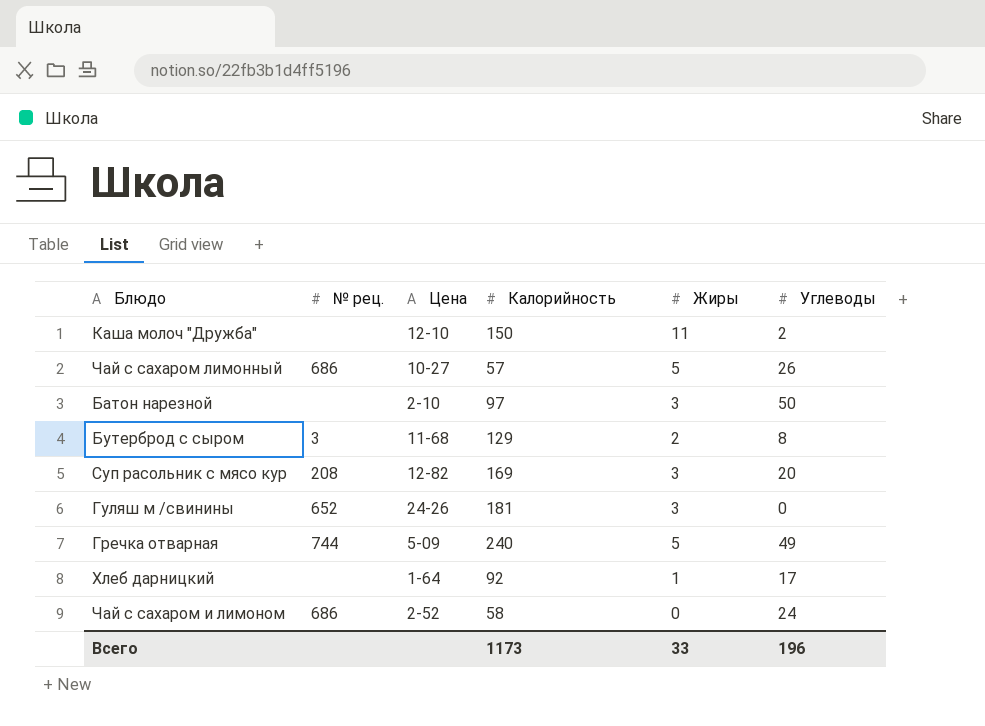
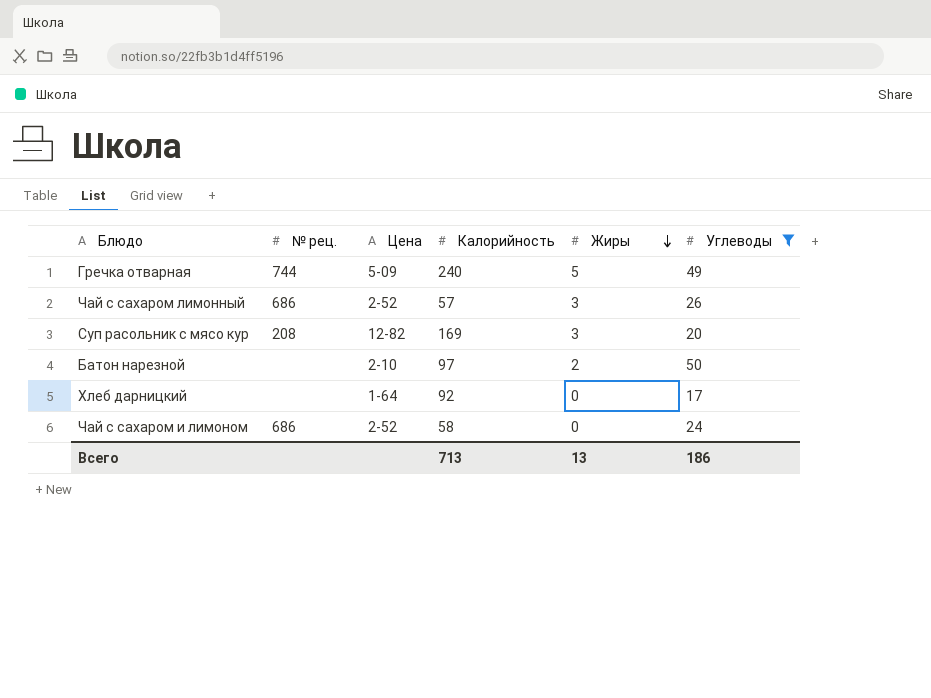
filter: none -> Углеводы >= 17
row order: none -> Жиры descending
Чай с сахаром лимонный | Цена: 10-27 -> 2-52
Чай с сахаром лимонный | Жиры: 5 -> 3
Батон нарезной | Жиры: 3 -> 2
Хлеб дарницкий | Жиры: 1 -> 0
Всего | Калорийность: 1173 -> 713
Всего | Жиры: 33 -> 13
Всего | Углеводы: 196 -> 186

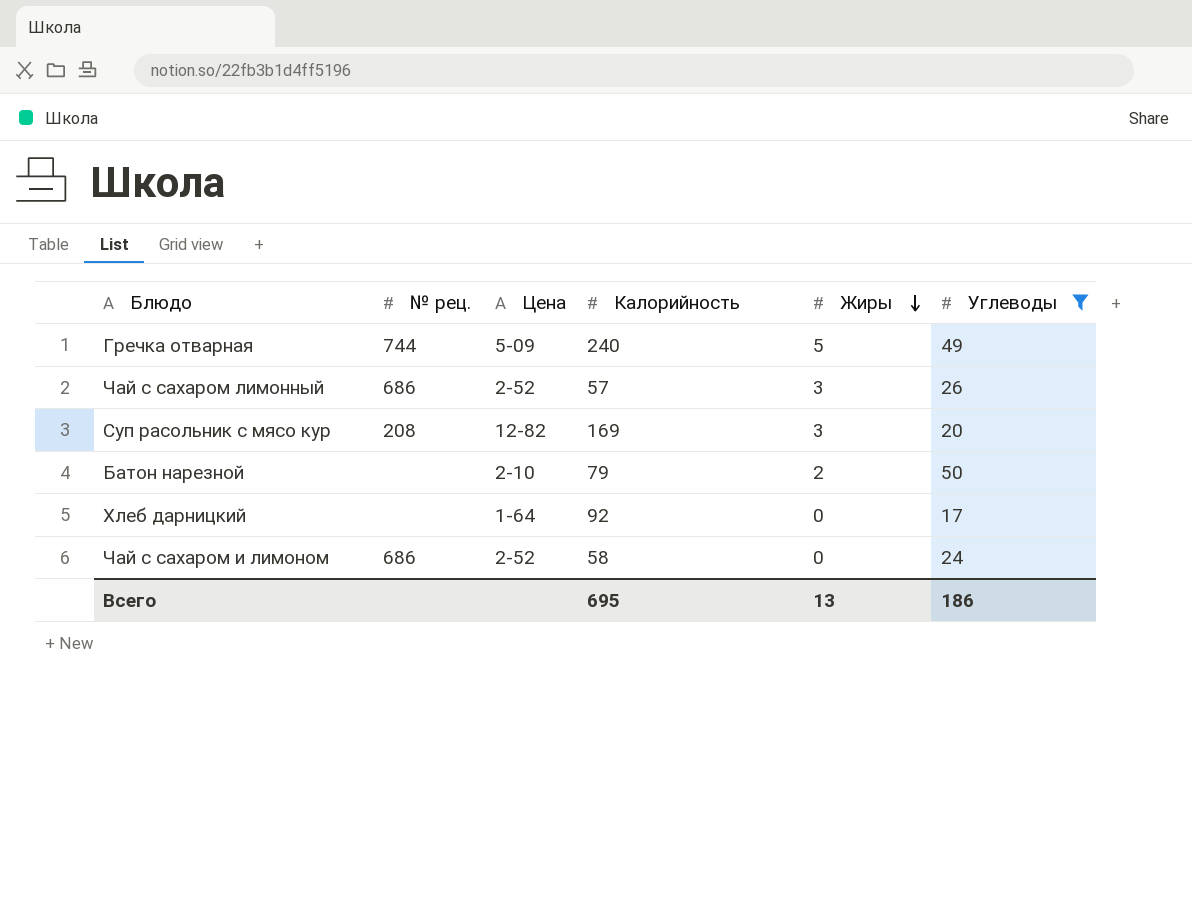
Батон нарезной | Калорийность: 97 -> 79
Всего | Калорийность: 713 -> 695

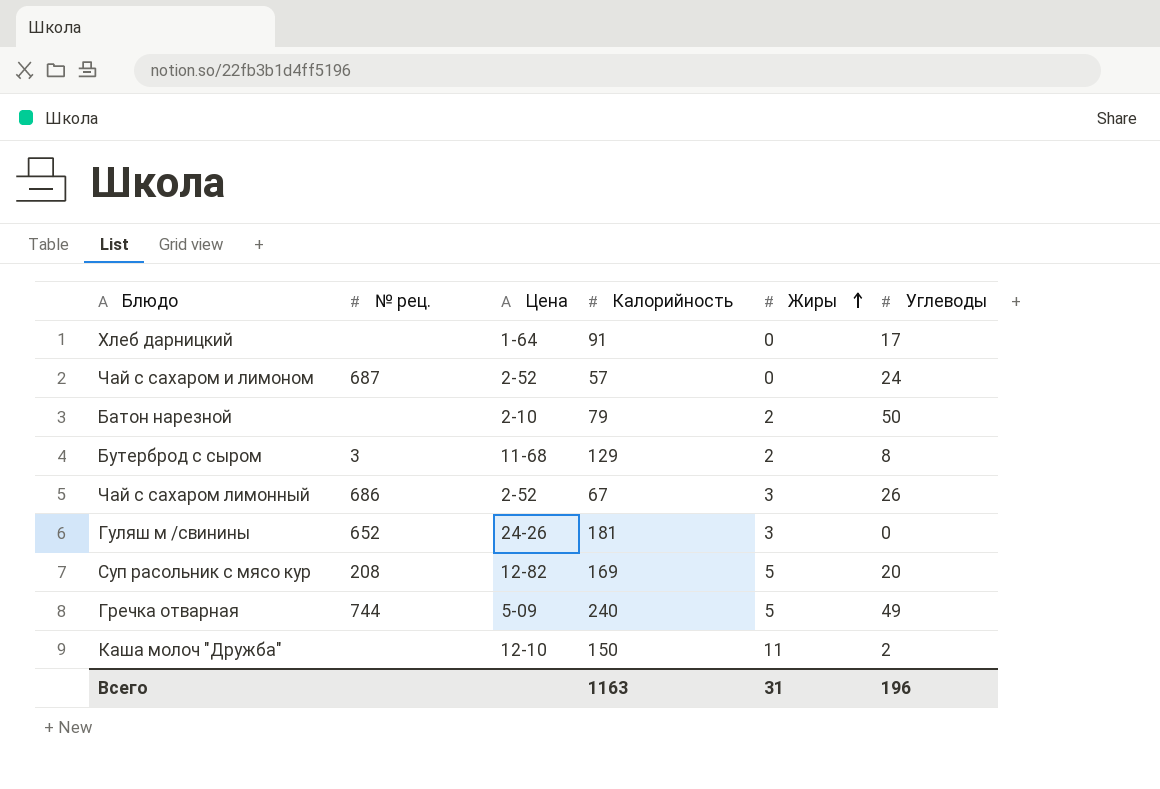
filter: Углеводы >= 17 -> none
row order: Жиры descending -> Жиры ascending
Хлеб дарницкий | Калорийность: 92 -> 91
Чай с сахаром и лимоном | № рец.: 686 -> 687
Чай с сахаром и лимоном | Калорийность: 58 -> 57
Чай с сахаром лимонный | Калорийность: 57 -> 67
Суп расольник с мясо кур | Жиры: 3 -> 5
Всего | Калорийность: 695 -> 1163
Всего | Жиры: 13 -> 31
Всего | Углеводы: 186 -> 196

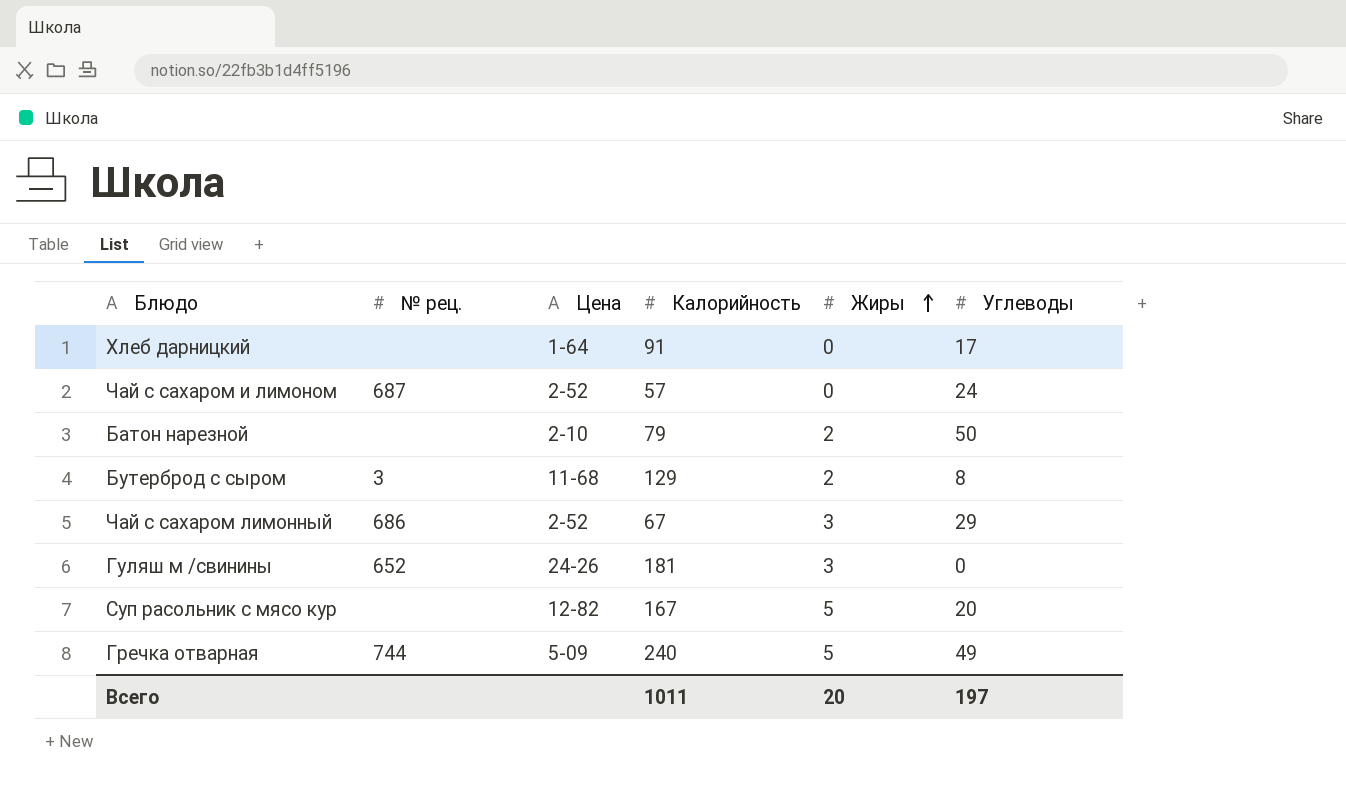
row Каша молоч "Дружба": none | 12-10 | 150 | 11 | 2 -> none
Чай с сахаром лимонный | Углеводы: 26 -> 29
Суп расольник с мясо кур | № рец.: 208 -> none
Суп расольник с мясо кур | Калорийность: 169 -> 167
Всего | Калорийность: 1163 -> 1011
Всего | Жиры: 31 -> 20
Всего | Углеводы: 196 -> 197

